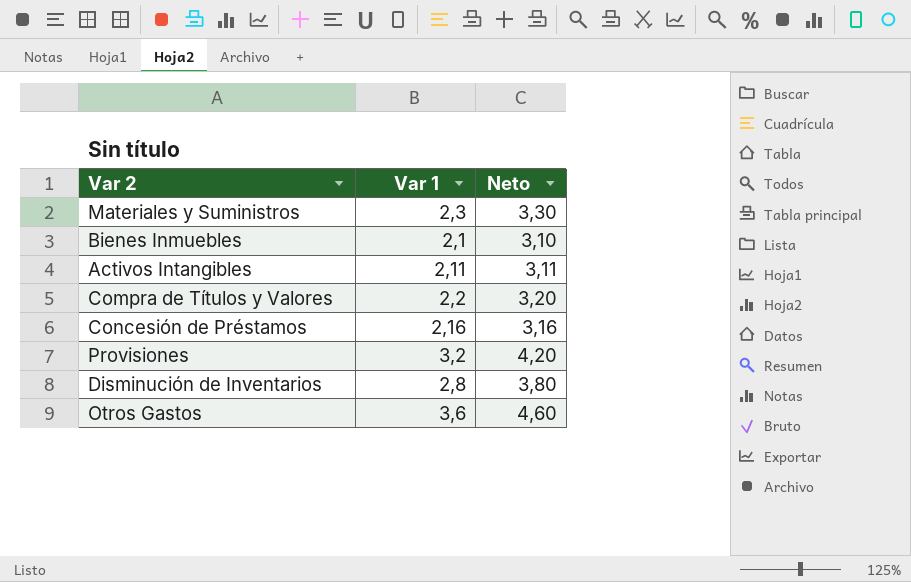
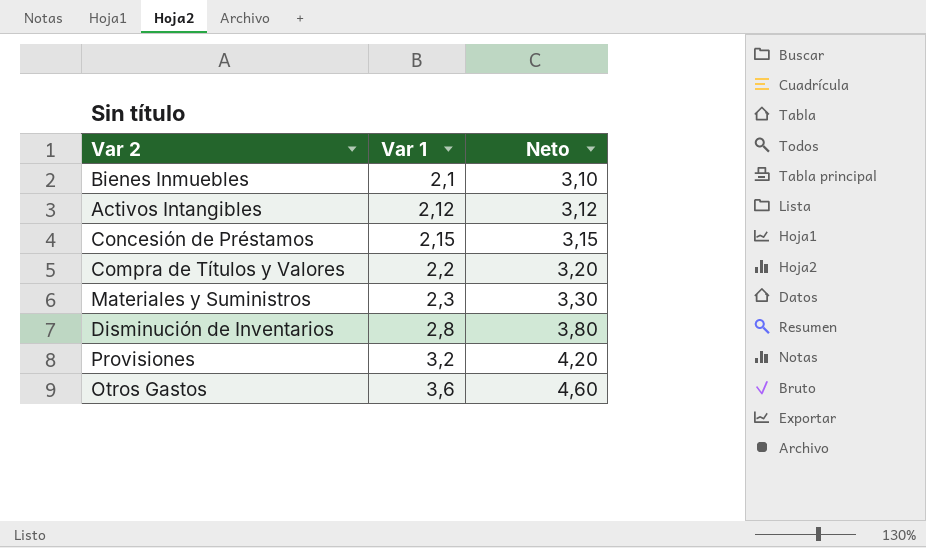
row order: none -> Var 1 ascending
Activos Intangibles | Var 1: 2,11 -> 2,12
Activos Intangibles | Neto: 3,11 -> 3,12
Concesión de Préstamos | Var 1: 2,16 -> 2,15
Concesión de Préstamos | Neto: 3,16 -> 3,15

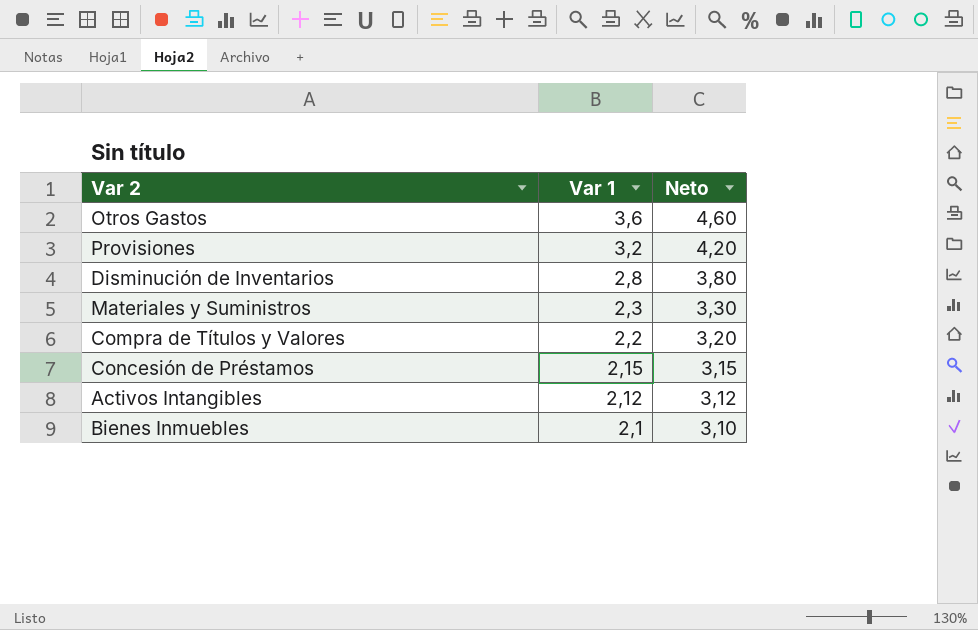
row order: Var 1 ascending -> Var 1 descending

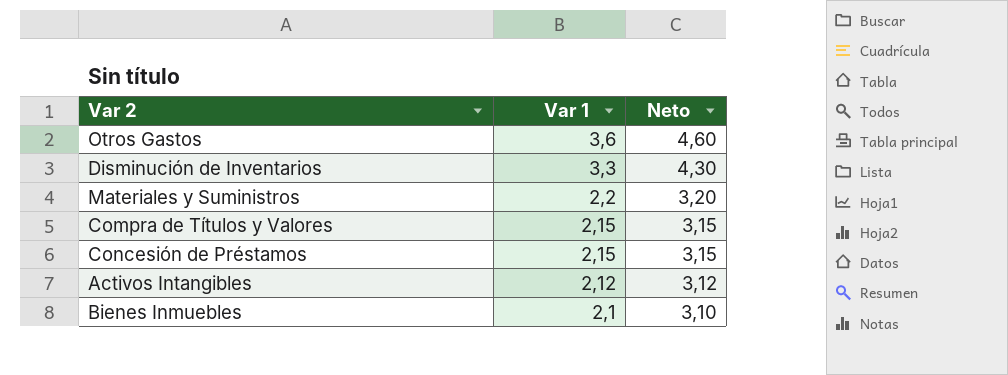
row Provisiones: 3,2 | 4,20 -> none
Disminución de Inventarios | Var 1: 2,8 -> 3,3
Disminución de Inventarios | Neto: 3,80 -> 4,30
Materiales y Suministros | Var 1: 2,3 -> 2,2
Materiales y Suministros | Neto: 3,30 -> 3,20
Compra de Títulos y Valores | Var 1: 2,2 -> 2,15
Compra de Títulos y Valores | Neto: 3,20 -> 3,15

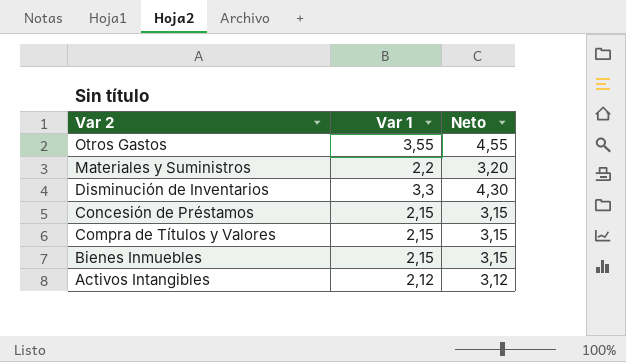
row order: Var 1 descending -> Var 2 descending
Otros Gastos | Var 1: 3,6 -> 3,55
Otros Gastos | Neto: 4,60 -> 4,55
Bienes Inmuebles | Var 1: 2,1 -> 2,15
Bienes Inmuebles | Neto: 3,10 -> 3,15

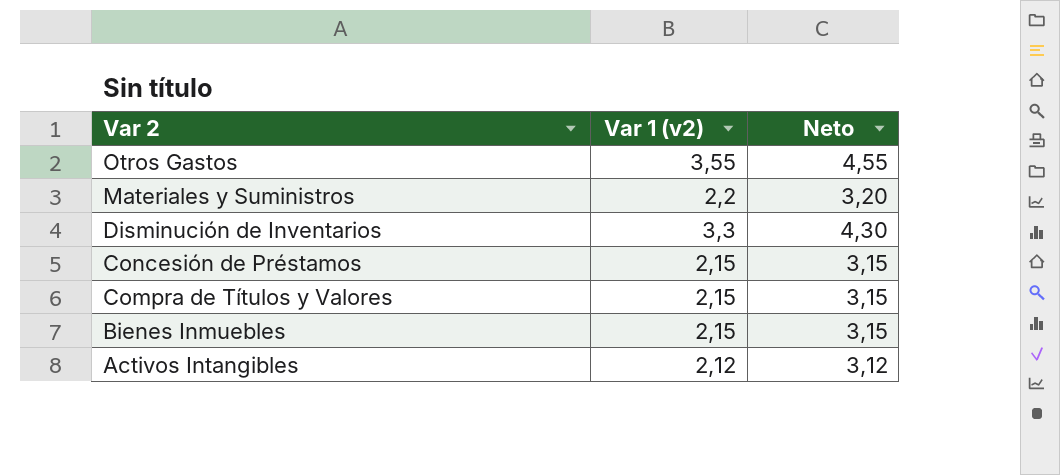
column name: Var 1 -> Var 1 (v2)

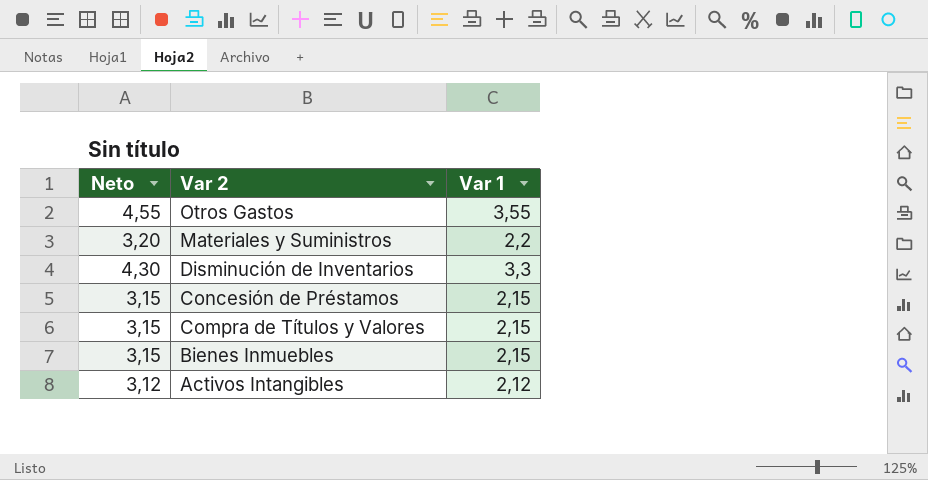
column Neto | position: 3 -> 1
column name: Var 1 (v2) -> Var 1

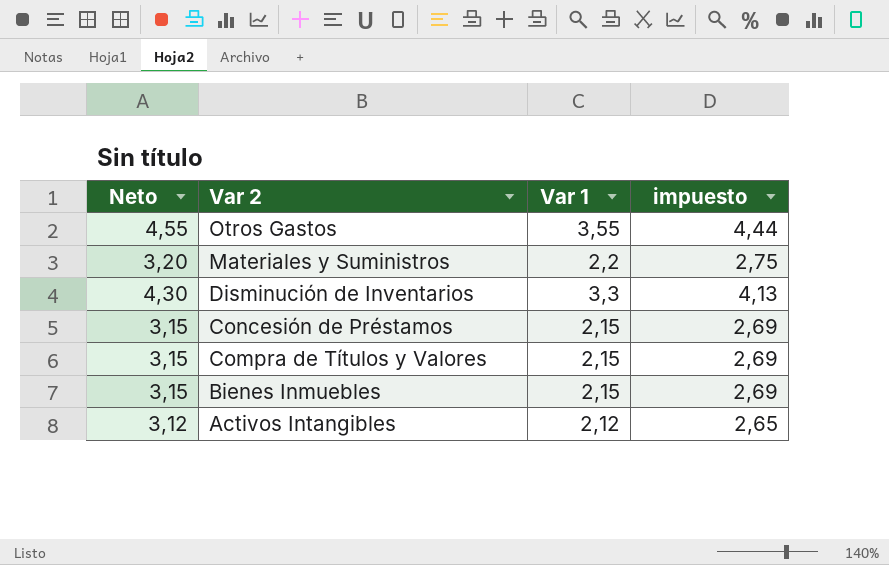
column impuesto | formula: none -> [Var 1] * 1,25

